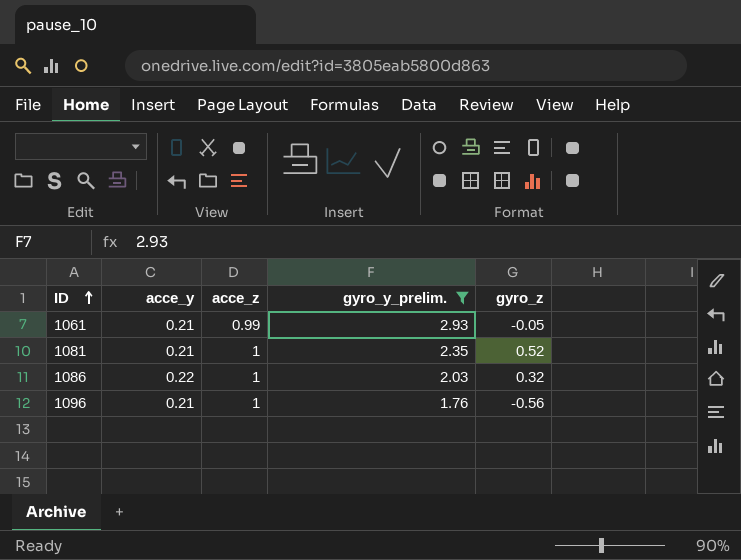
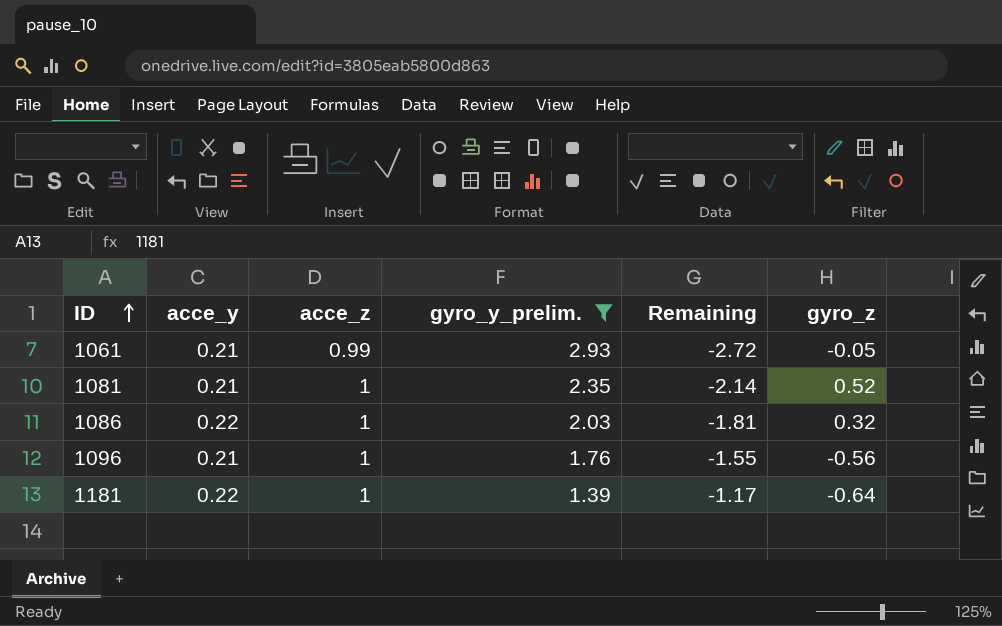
column Remaining | formula: none -> [acce_y] - [gyro_y_prelim.]
row 1181: none -> 0.22 | 1 | 1.39 | -1.17 | -0.64

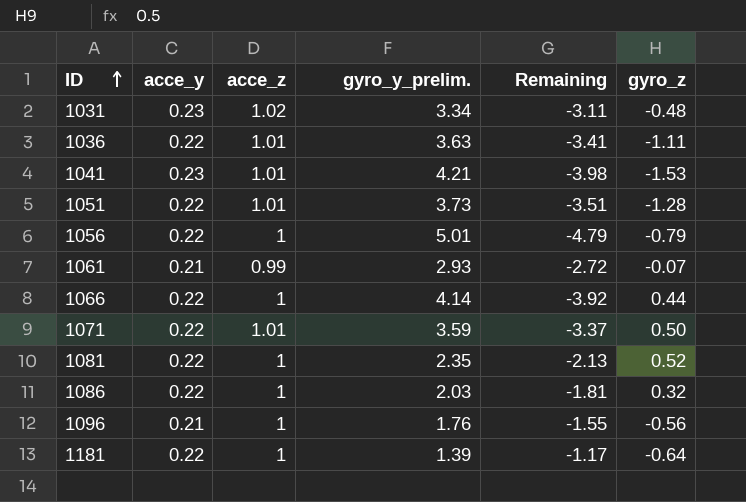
filter: gyro_y_prelim. <= 2.93 -> none
1061 | gyro_z: -0.05 -> -0.07
1081 | acce_y: 0.21 -> 0.22
1081 | Remaining: -2.14 -> -2.13

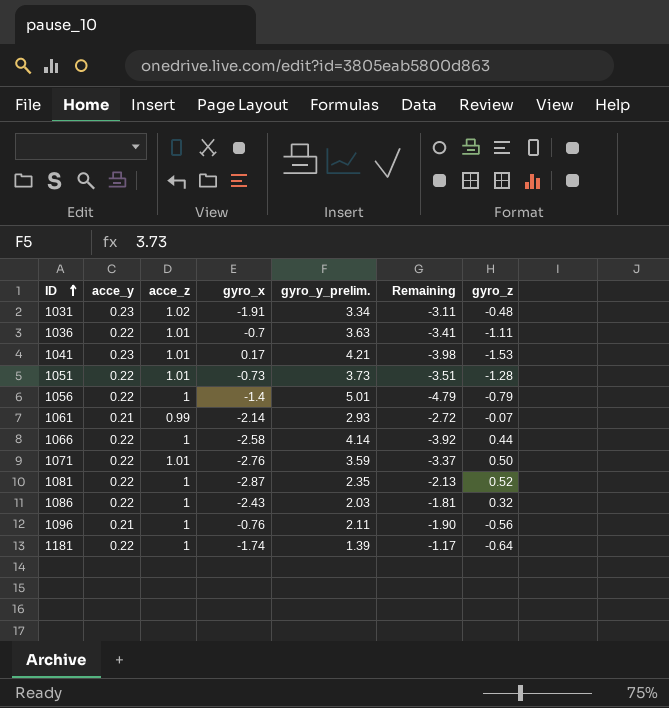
column gyro_x | position: none -> 4
1096 | gyro_y_prelim.: 1.76 -> 2.11
1096 | Remaining: -1.55 -> -1.90

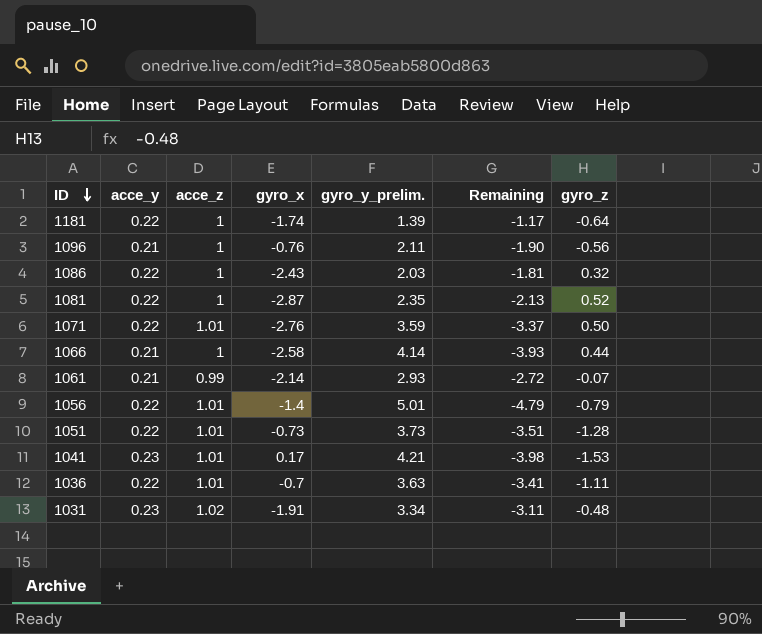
row order: ID ascending -> ID descending
1066 | acce_y: 0.22 -> 0.21
1066 | Remaining: -3.92 -> -3.93
1056 | acce_z: 1 -> 1.01

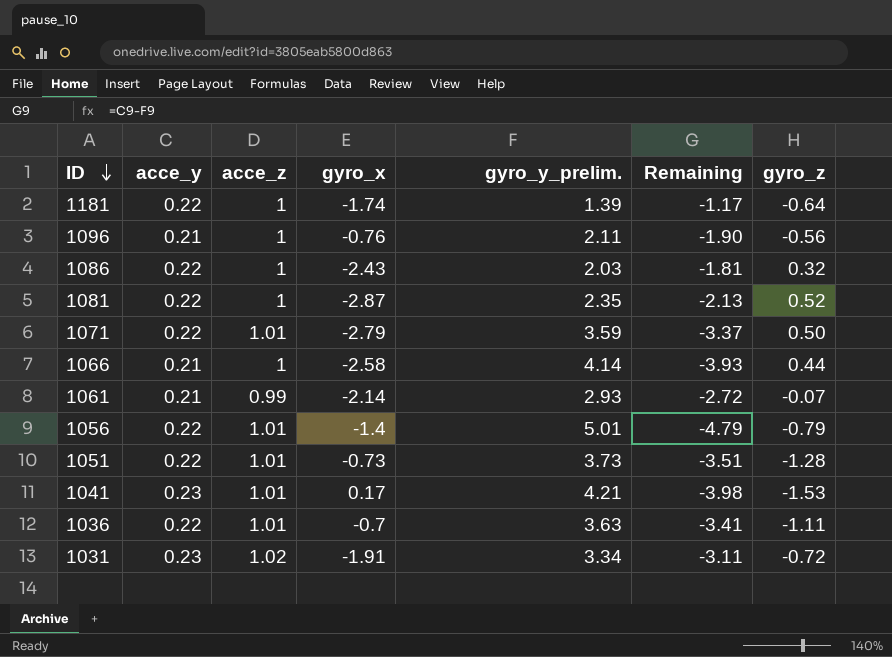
1071 | gyro_x: -2.76 -> -2.79
1031 | gyro_z: -0.48 -> -0.72

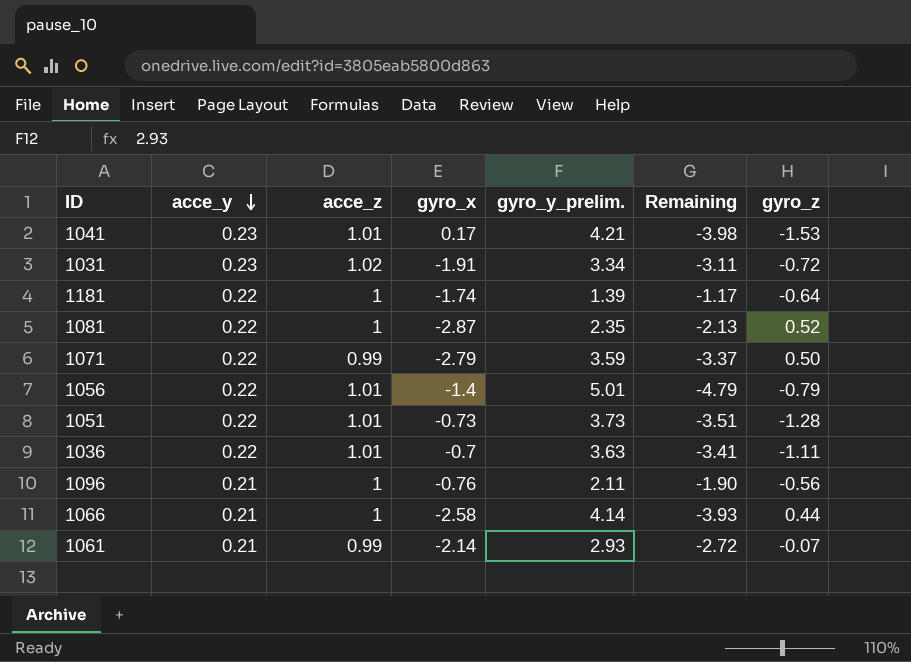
row order: ID descending -> acce_y descending
row 1086: 0.22 | 1 | -2.43 | 2.03 | -1.81 | 0.32 -> none
1071 | acce_z: 1.01 -> 0.99

